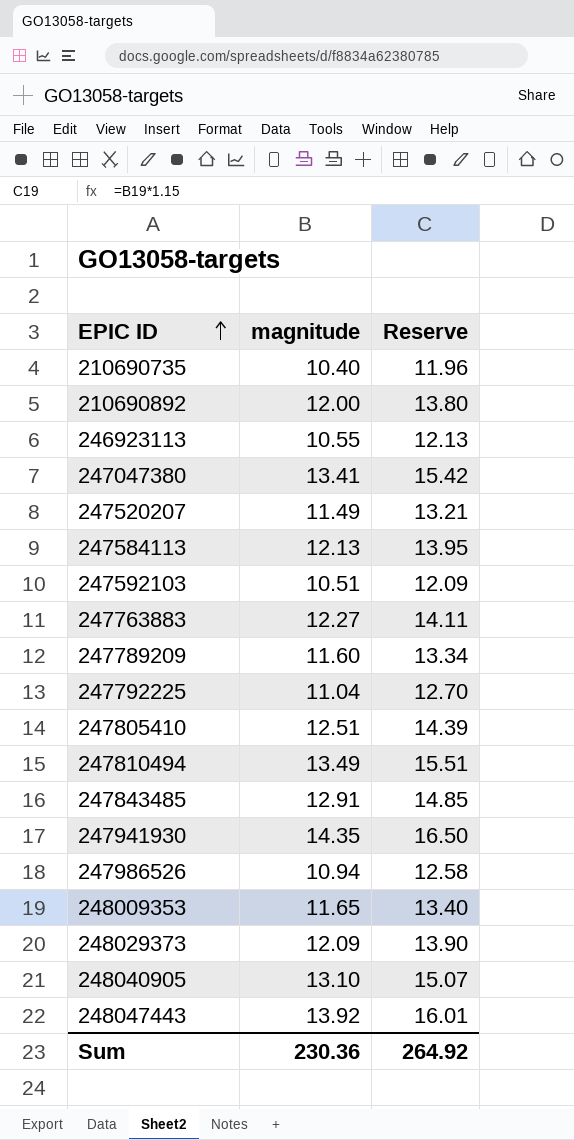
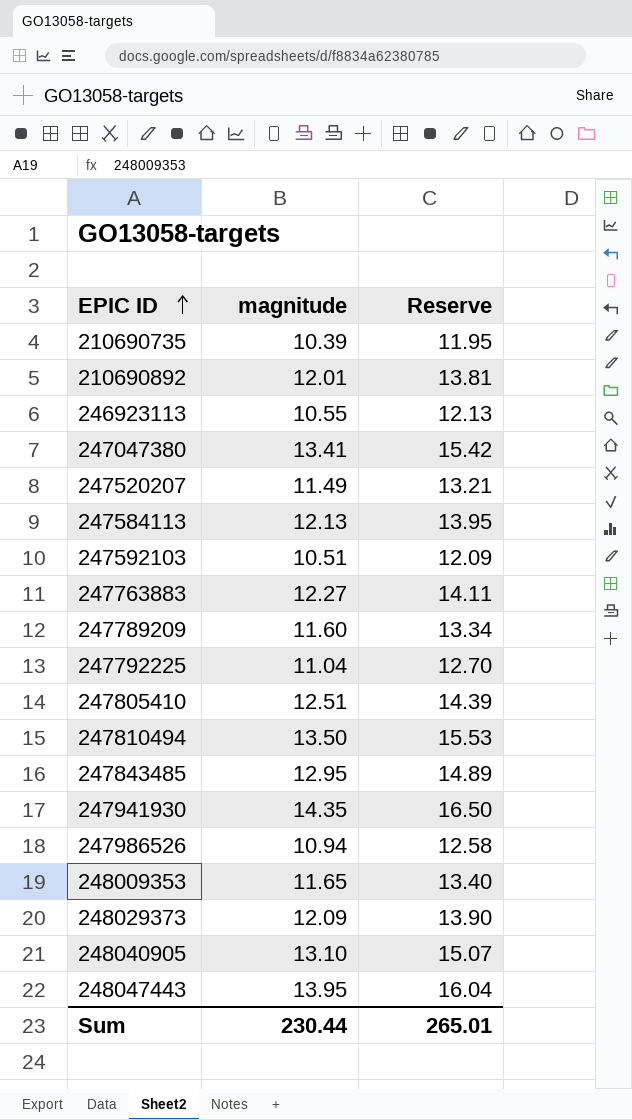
210690735 | magnitude: 10.40 -> 10.39
210690735 | Reserve: 11.96 -> 11.95
210690892 | magnitude: 12.00 -> 12.01
210690892 | Reserve: 13.80 -> 13.81
247810494 | magnitude: 13.49 -> 13.50
247810494 | Reserve: 15.51 -> 15.53
247843485 | magnitude: 12.91 -> 12.95
247843485 | Reserve: 14.85 -> 14.89
248047443 | magnitude: 13.92 -> 13.95
248047443 | Reserve: 16.01 -> 16.04
Sum | magnitude: 230.36 -> 230.44
Sum | Reserve: 264.92 -> 265.01

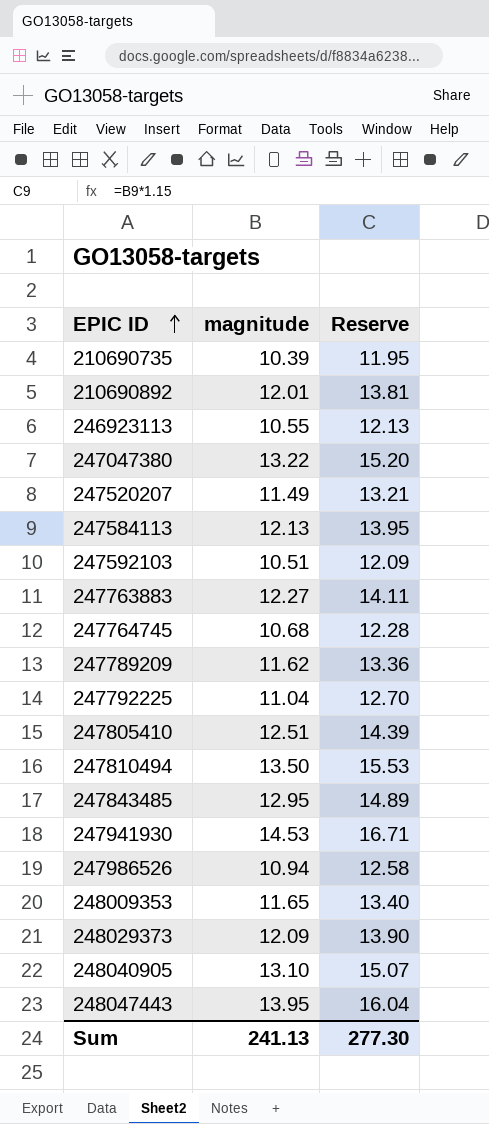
247047380 | magnitude: 13.41 -> 13.22
247047380 | Reserve: 15.42 -> 15.20
row 247764745: none -> 10.68 | 12.28
247789209 | magnitude: 11.60 -> 11.62
247789209 | Reserve: 13.34 -> 13.36
247941930 | magnitude: 14.35 -> 14.53
247941930 | Reserve: 16.50 -> 16.71
Sum | magnitude: 230.44 -> 241.13
Sum | Reserve: 265.01 -> 277.30

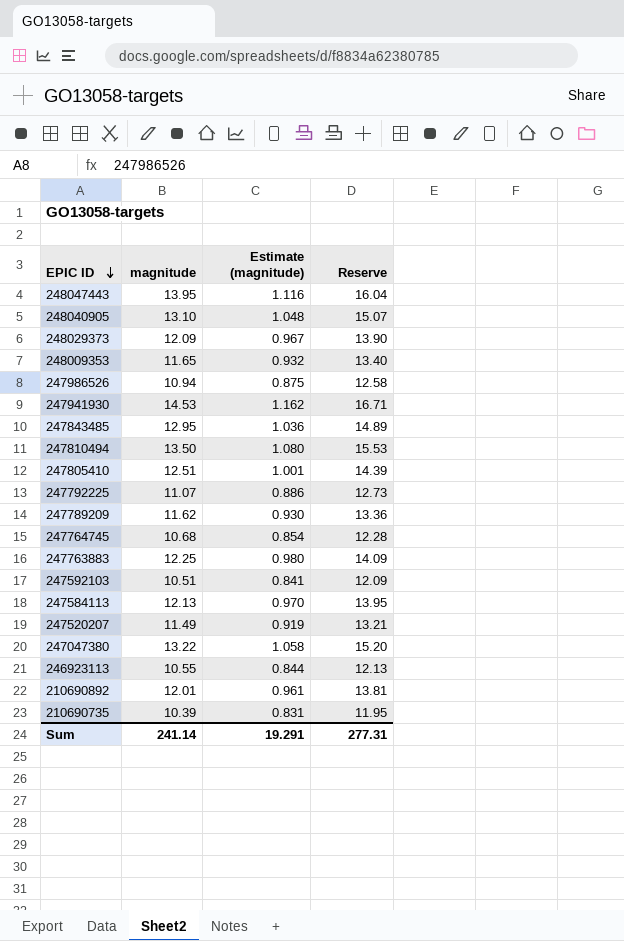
row order: EPIC ID ascending -> EPIC ID descending
column Estimate (magnitude) | formula: none -> [magnitude] * 0.08
247792225 | magnitude: 11.04 -> 11.07
247792225 | Reserve: 12.70 -> 12.73
247763883 | magnitude: 12.27 -> 12.25
247763883 | Reserve: 14.11 -> 14.09
Sum | magnitude: 241.13 -> 241.14
Sum | Reserve: 277.30 -> 277.31

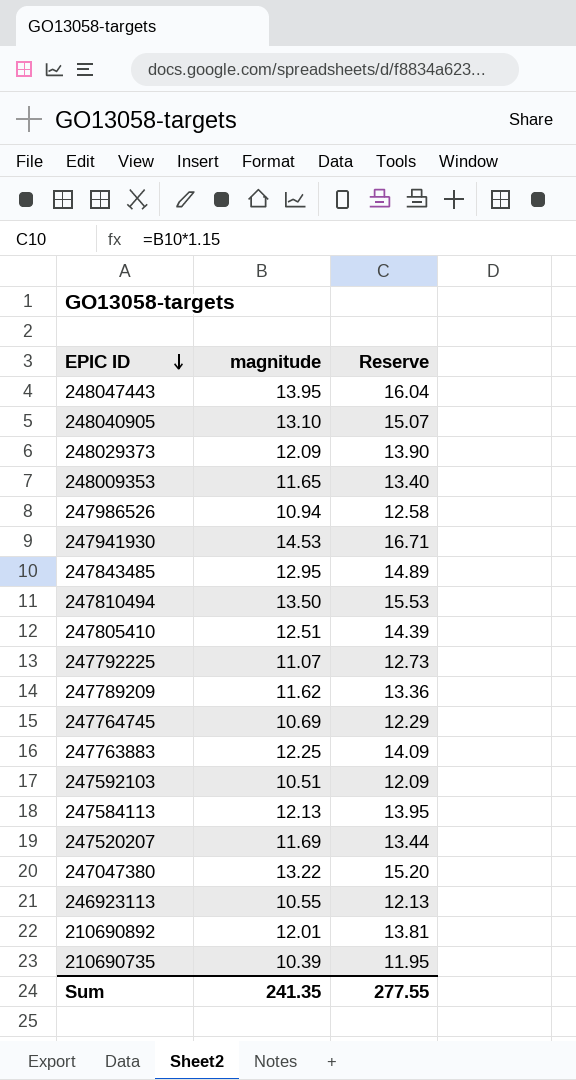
column Estimate (magnitude) | formula: [magnitude] * 0.08 -> none
247764745 | magnitude: 10.68 -> 10.69
247764745 | Reserve: 12.28 -> 12.29
247520207 | magnitude: 11.49 -> 11.69
247520207 | Reserve: 13.21 -> 13.44
Sum | magnitude: 241.14 -> 241.35
Sum | Reserve: 277.31 -> 277.55

